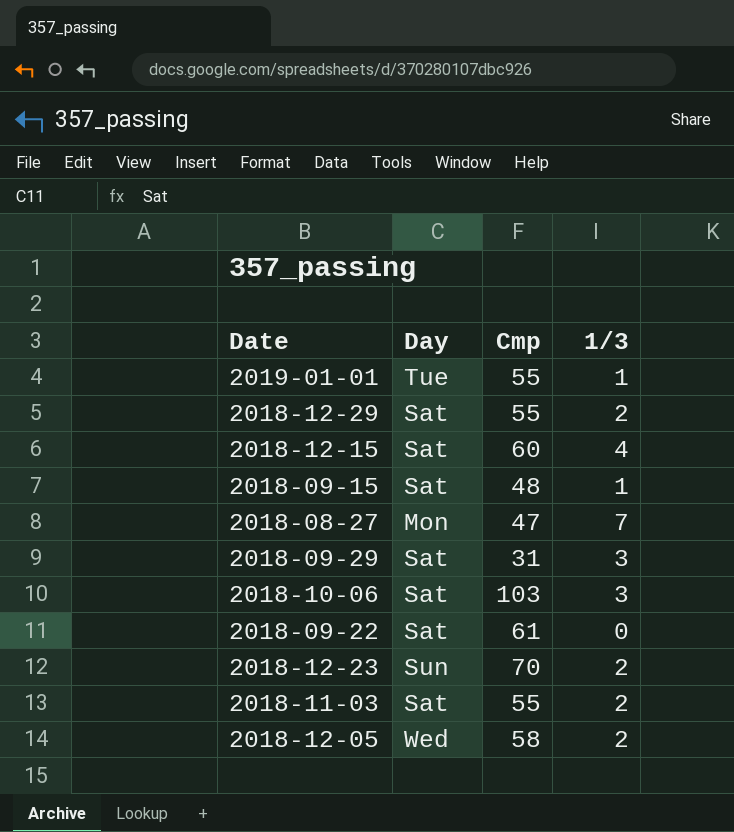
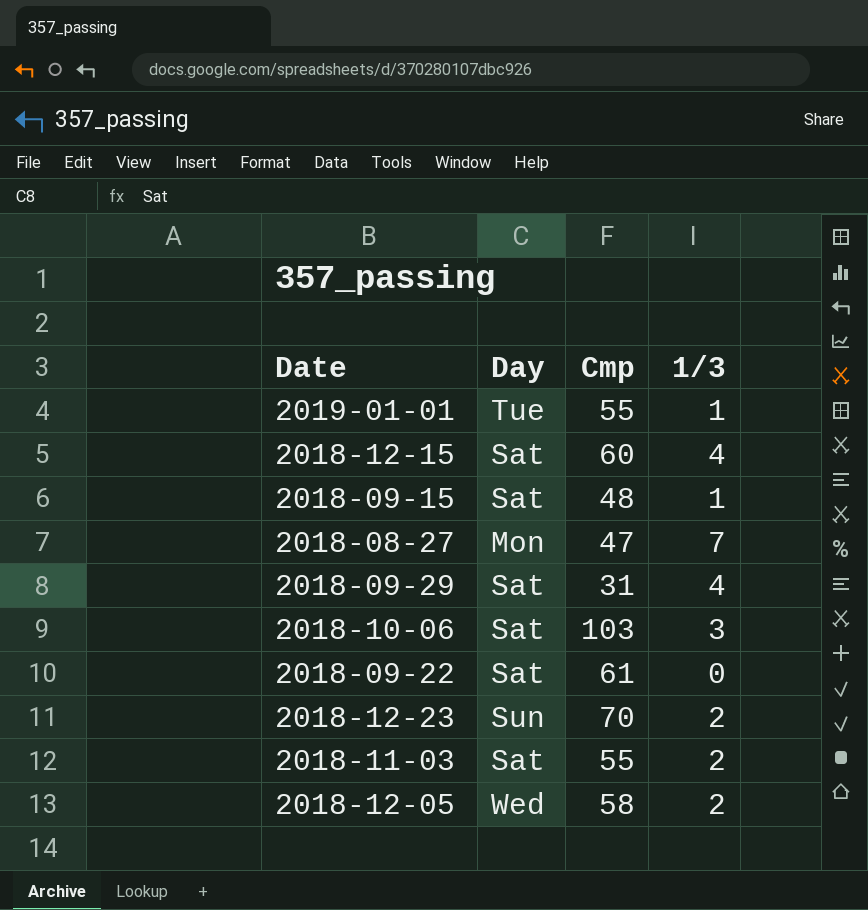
row 2018-12-29: Sat | 55 | 2 -> none
2018-09-29 | 1/3: 3 -> 4

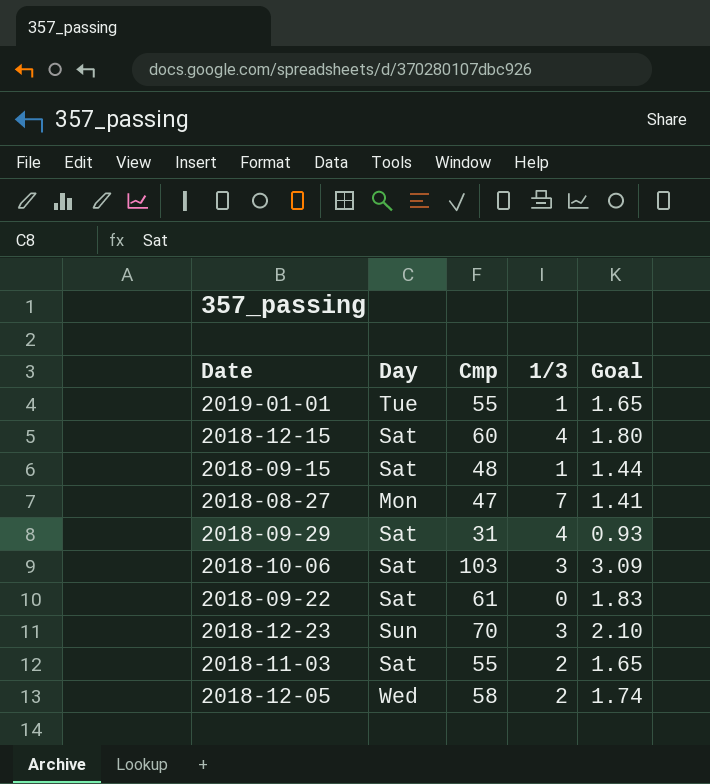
column Goal | formula: none -> [Cmp] * 0.03
2018-12-23 | 1/3: 2 -> 3

